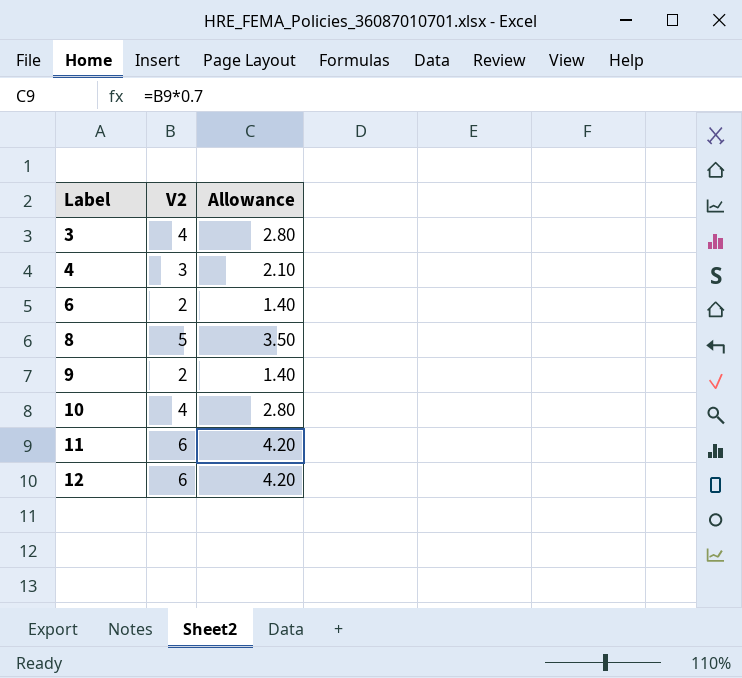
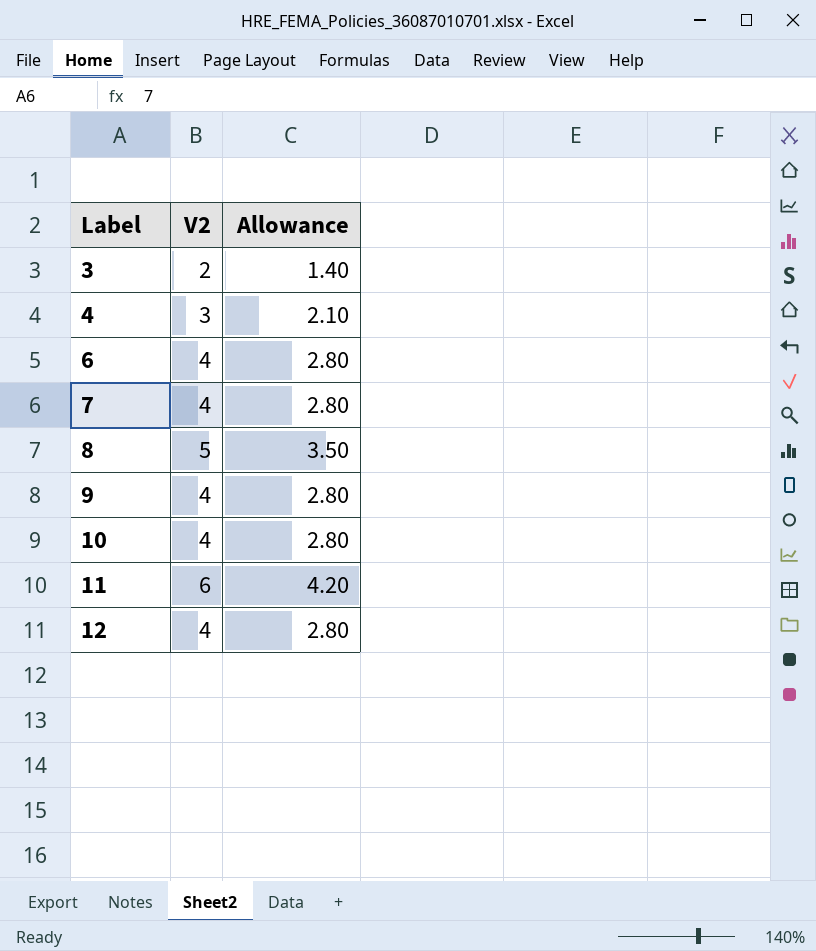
3 | V2: 4 -> 2
3 | Allowance: 2.80 -> 1.40
6 | V2: 2 -> 4
6 | Allowance: 1.40 -> 2.80
row 7: none -> 4 | 2.80
9 | V2: 2 -> 4
9 | Allowance: 1.40 -> 2.80
12 | V2: 6 -> 4
12 | Allowance: 4.20 -> 2.80

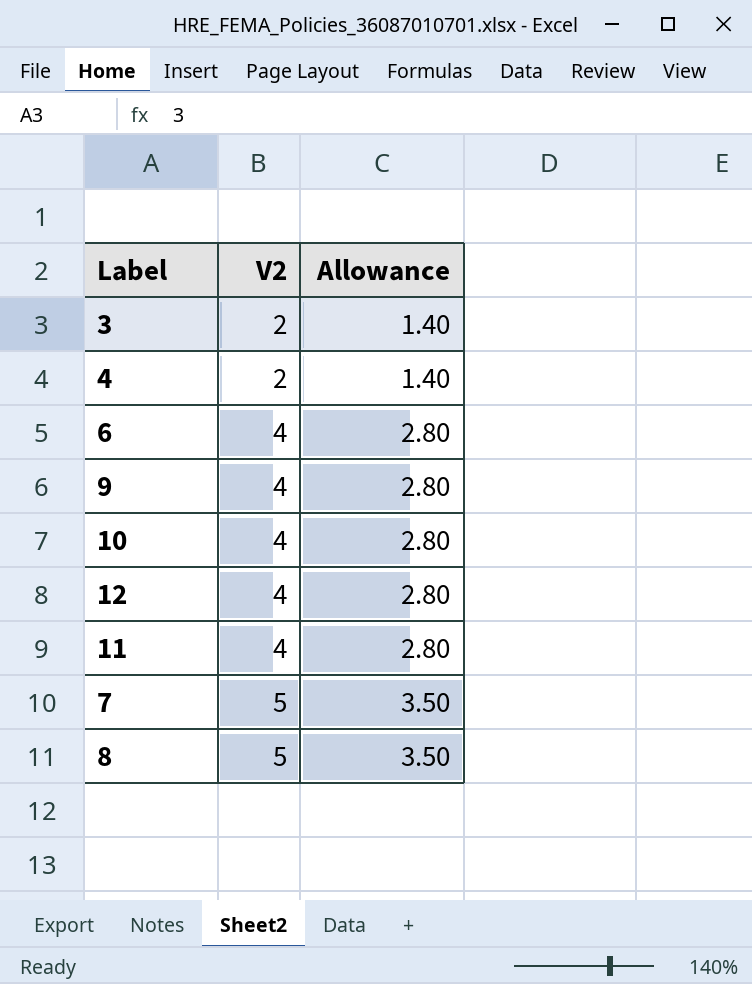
row order: Label ascending -> V2 ascending
4 | V2: 3 -> 2
4 | Allowance: 2.10 -> 1.40
11 | V2: 6 -> 4
11 | Allowance: 4.20 -> 2.80
7 | V2: 4 -> 5
7 | Allowance: 2.80 -> 3.50

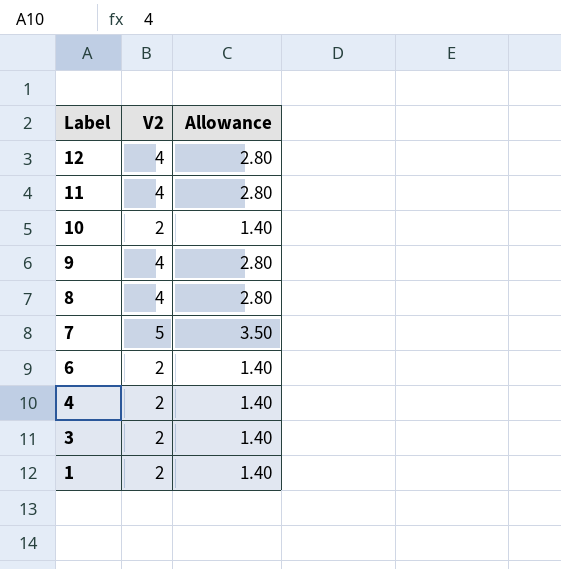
row order: V2 ascending -> Label descending
10 | V2: 4 -> 2
10 | Allowance: 2.80 -> 1.40
8 | V2: 5 -> 4
8 | Allowance: 3.50 -> 2.80
6 | V2: 4 -> 2
6 | Allowance: 2.80 -> 1.40
row 1: none -> 2 | 1.40

